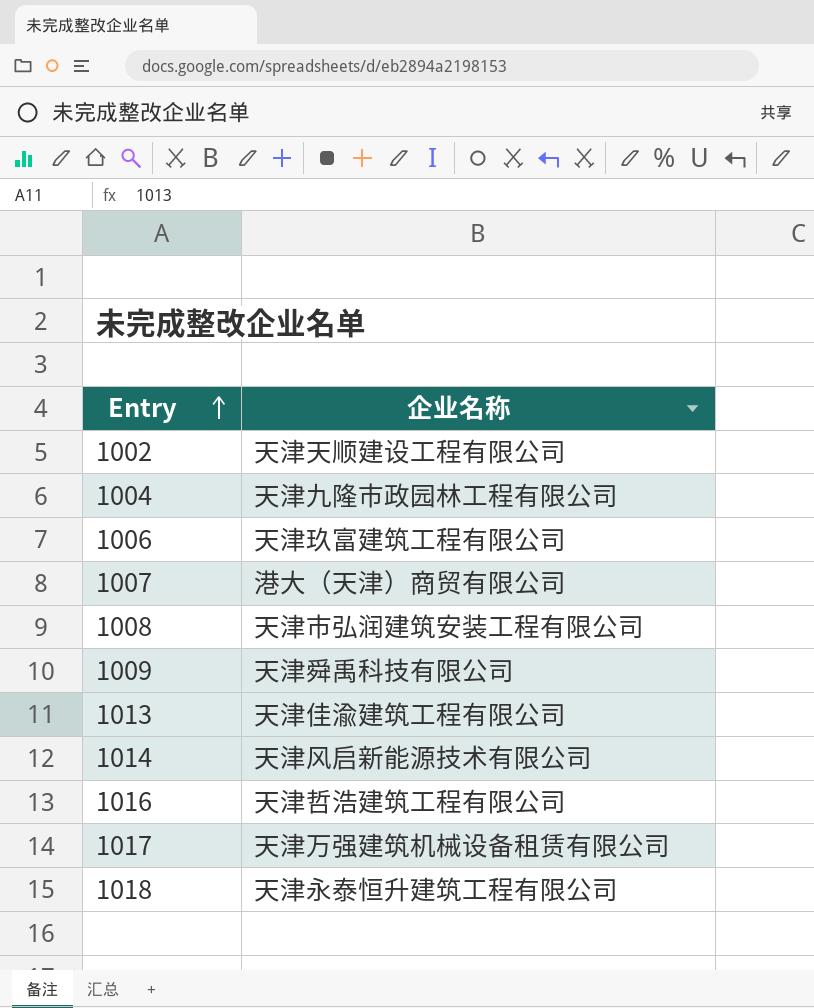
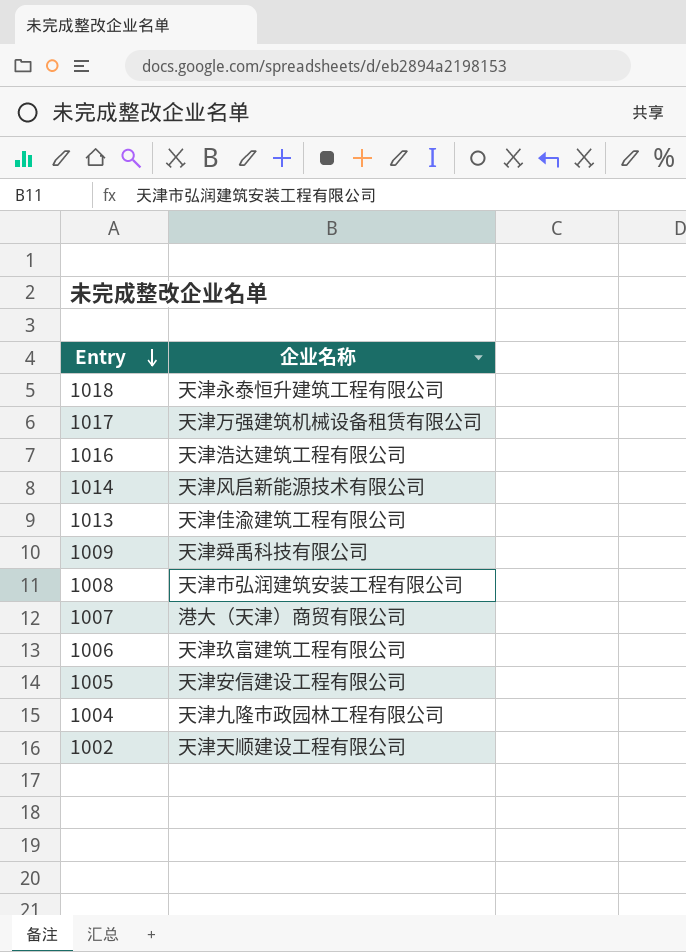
row order: Entry ascending -> Entry descending
1016 | 企业名称: 天津哲浩建筑工程有限公司 -> 天津浩达建筑工程有限公司
row 1005: none -> 天津安信建设工程有限公司

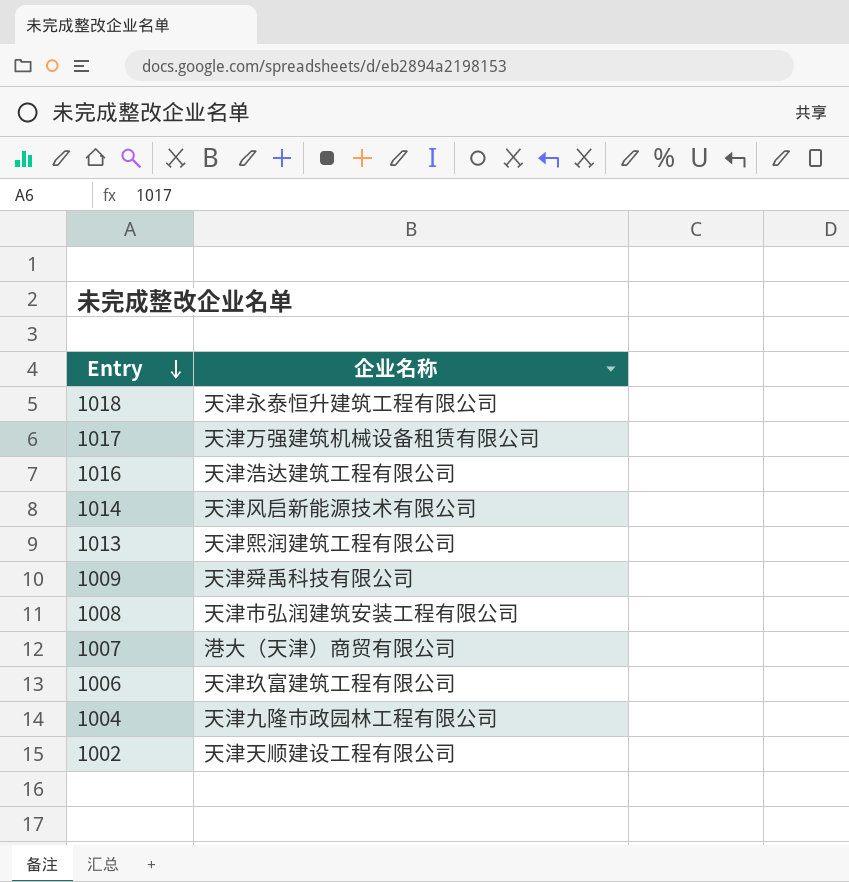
row 1005: 天津安信建设工程有限公司 -> none
1013 | 企业名称: 天津佳渝建筑工程有限公司 -> 天津熙润建筑工程有限公司

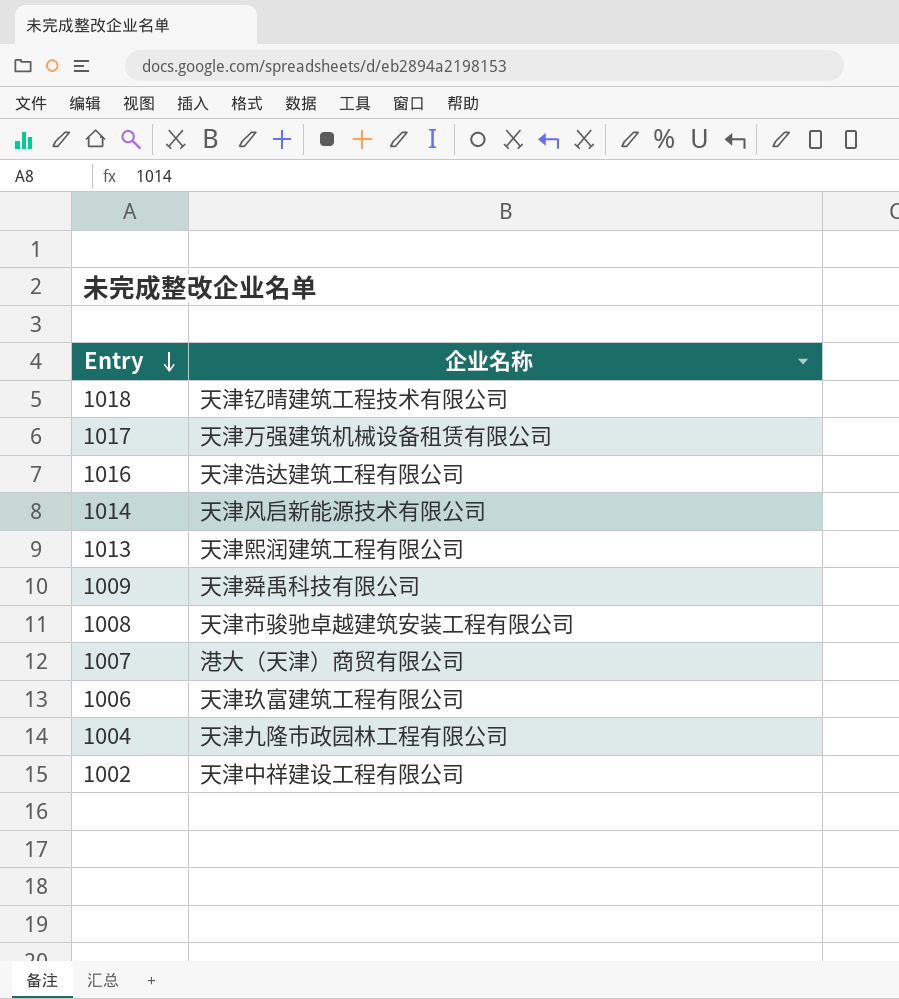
1018 | 企业名称: 天津永泰恒升建筑工程有限公司 -> 天津钇晴建筑工程技术有限公司
1008 | 企业名称: 天津市弘润建筑安装工程有限公司 -> 天津市骏驰卓越建筑安装工程有限公司
1002 | 企业名称: 天津天顺建设工程有限公司 -> 天津中祥建设工程有限公司

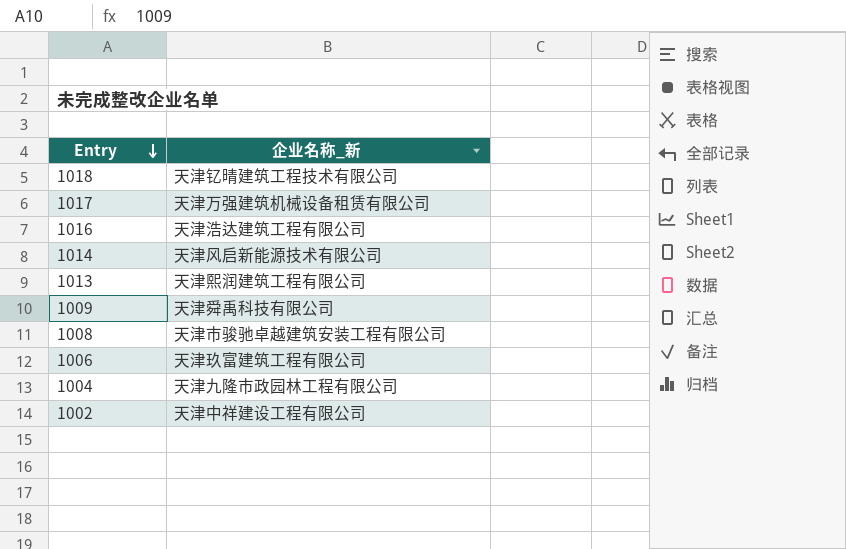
column name: 企业名称 -> 企业名称_新
row 1007: 港大（天津）商贸有限公司 -> none

